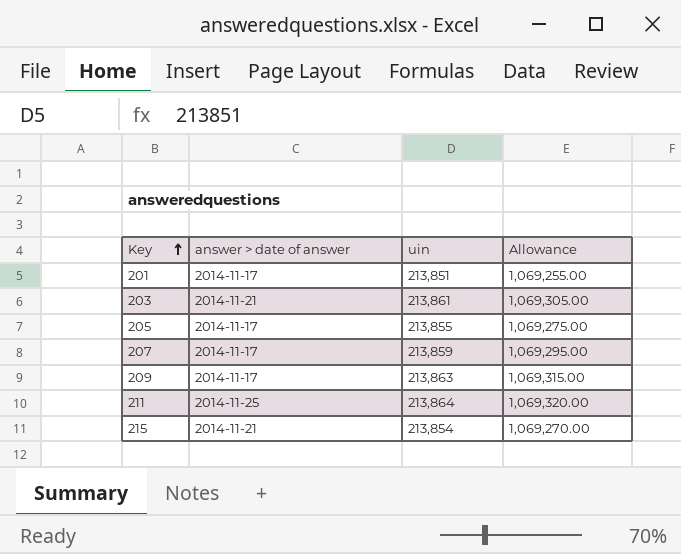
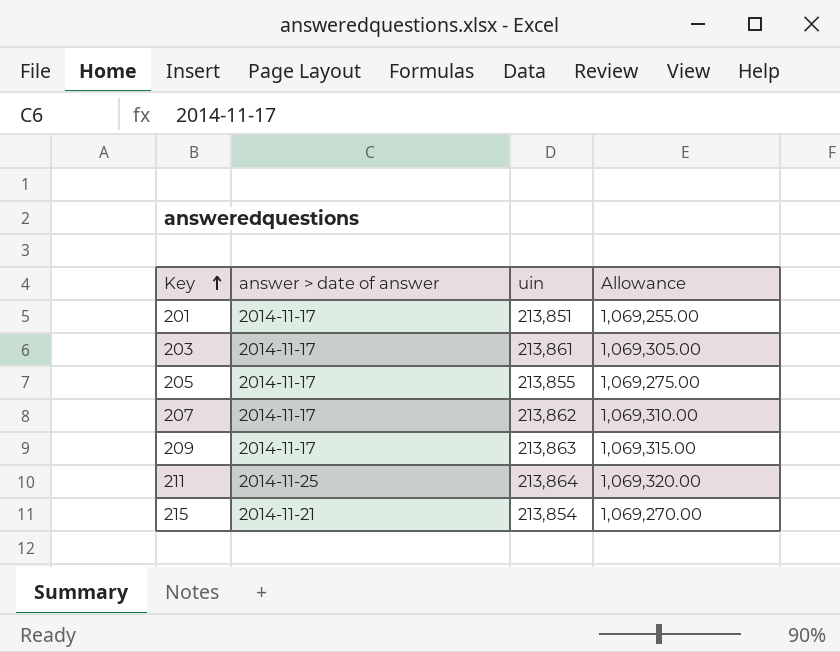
203 | answer > date of answer: 2014-11-21 -> 2014-11-17
207 | uin: 213,859 -> 213,862
207 | Allowance: 1,069,295.00 -> 1,069,310.00

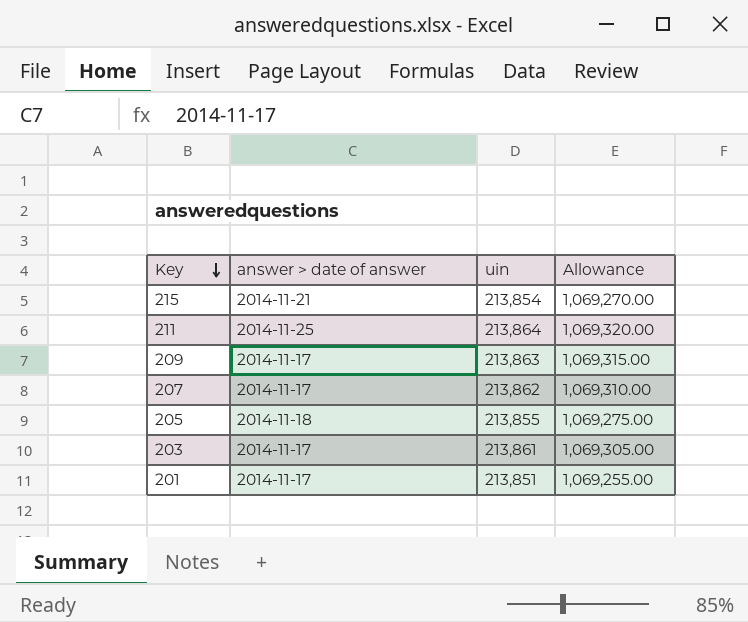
row order: Key ascending -> Key descending
205 | answer > date of answer: 2014-11-17 -> 2014-11-18

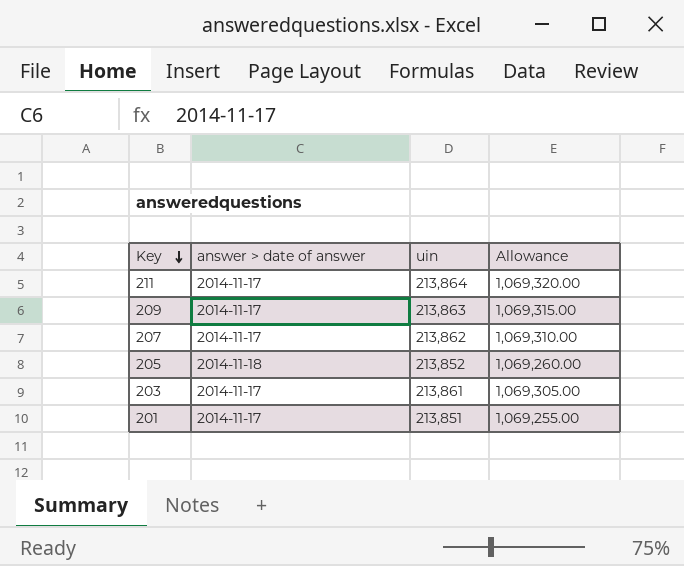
row 215: 2014-11-21 | 213,854 | 1,069,270.00 -> none
211 | answer > date of answer: 2014-11-25 -> 2014-11-17
205 | uin: 213,855 -> 213,852
205 | Allowance: 1,069,275.00 -> 1,069,260.00

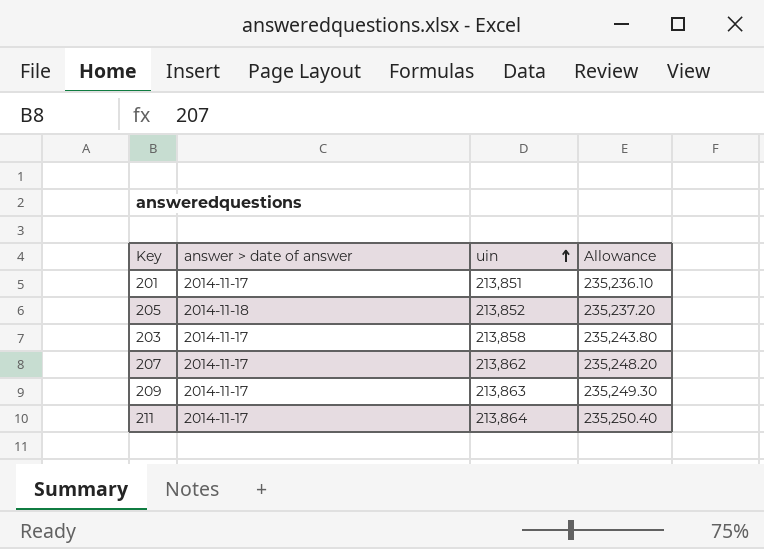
row order: Key descending -> uin ascending
column Allowance | formula: [uin] * 5 -> [uin] * 1.1
203 | uin: 213,861 -> 213,858

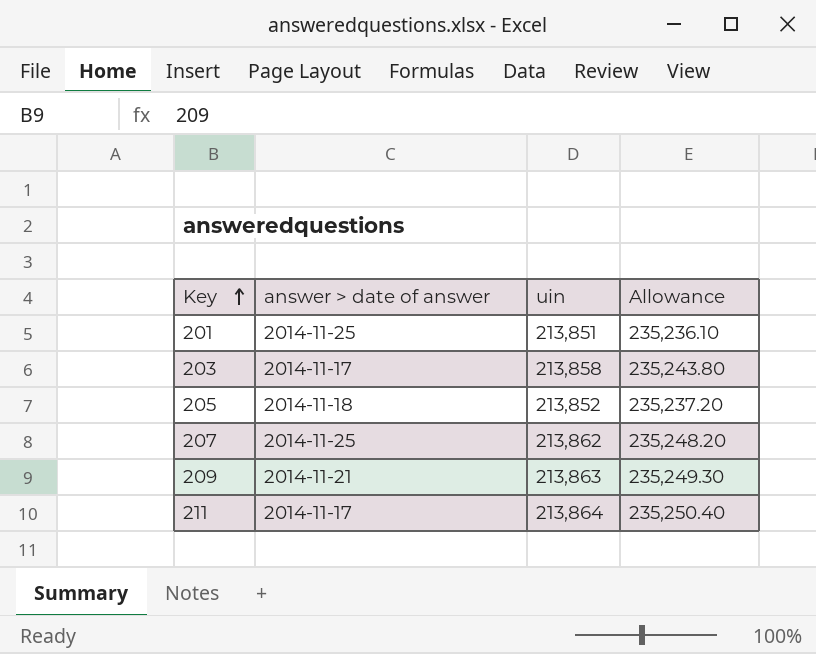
row order: uin ascending -> Key ascending
201 | answer > date of answer: 2014-11-17 -> 2014-11-25
207 | answer > date of answer: 2014-11-17 -> 2014-11-25
209 | answer > date of answer: 2014-11-17 -> 2014-11-21

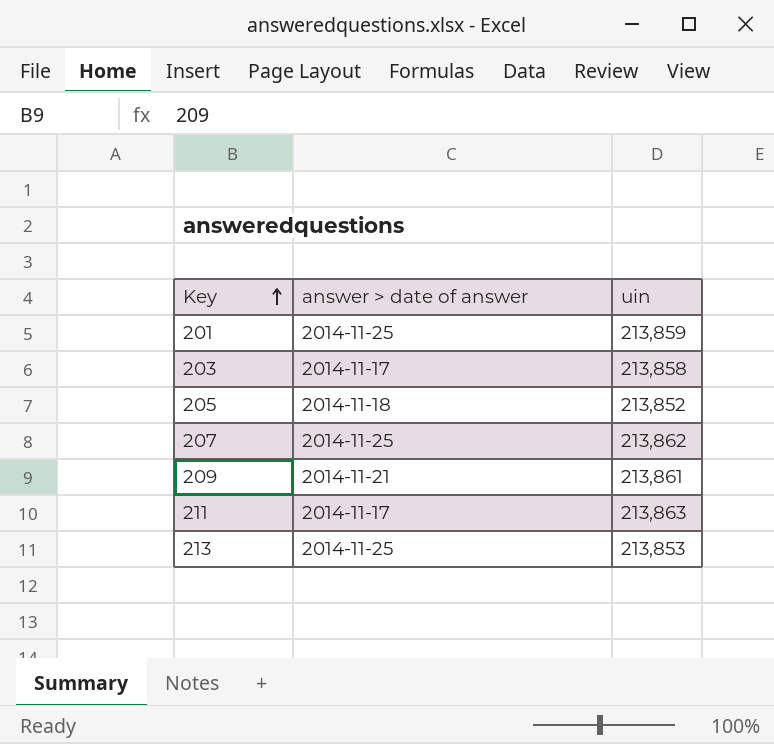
column Allowance | formula: [uin] * 1.1 -> none
201 | uin: 213,851 -> 213,859
209 | uin: 213,863 -> 213,861
211 | uin: 213,864 -> 213,863
row 213: none -> 2014-11-25 | 213,853

